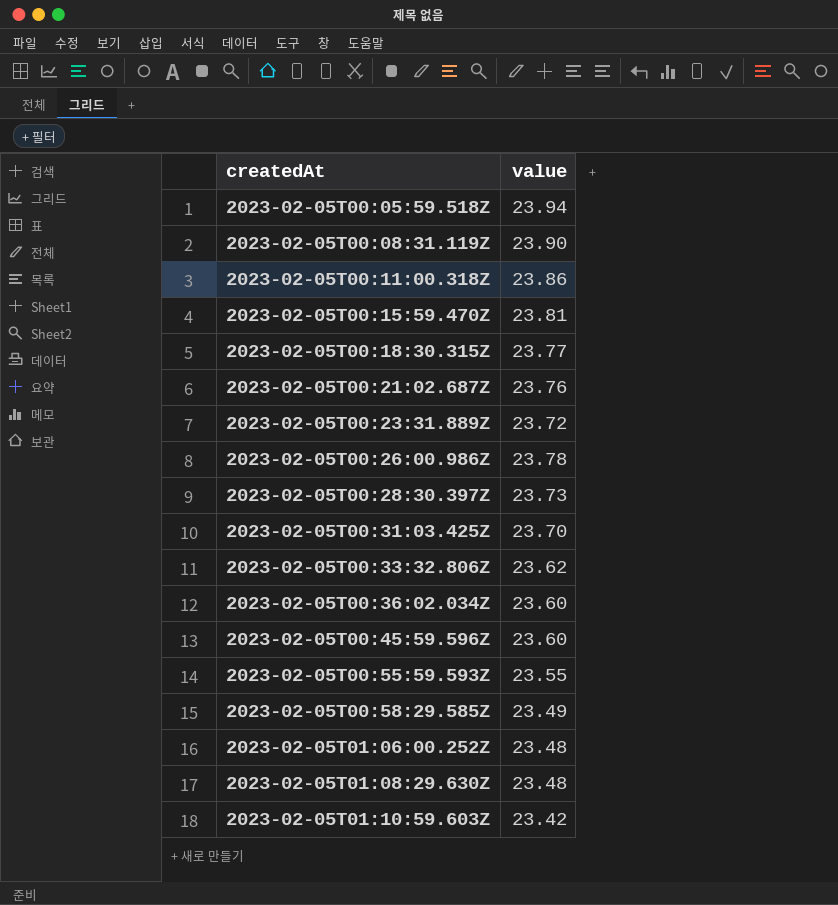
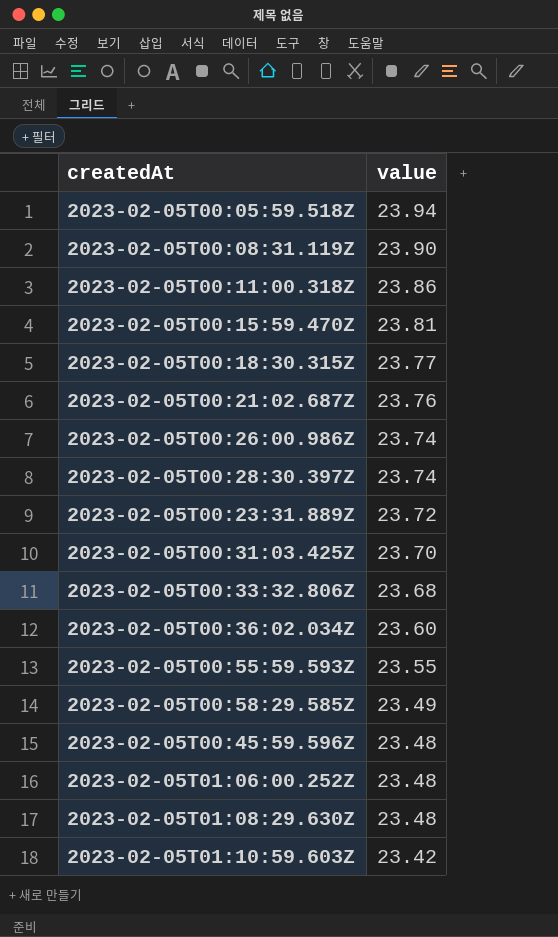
row order: createdAt ascending -> value descending
2023-02-05T00:26:00.986Z | value: 23.78 -> 23.74
2023-02-05T00:28:30.397Z | value: 23.73 -> 23.74
2023-02-05T00:33:32.806Z | value: 23.62 -> 23.68
2023-02-05T00:45:59.596Z | value: 23.60 -> 23.48

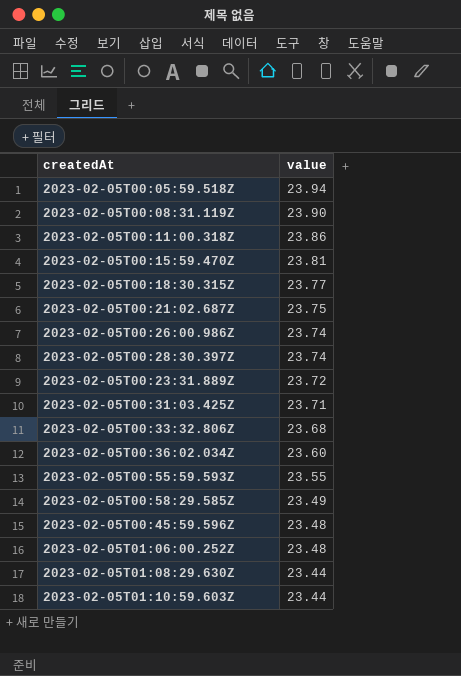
2023-02-05T00:21:02.687Z | value: 23.76 -> 23.75
2023-02-05T00:31:03.425Z | value: 23.70 -> 23.71
2023-02-05T01:08:29.630Z | value: 23.48 -> 23.44
2023-02-05T01:10:59.603Z | value: 23.42 -> 23.44

